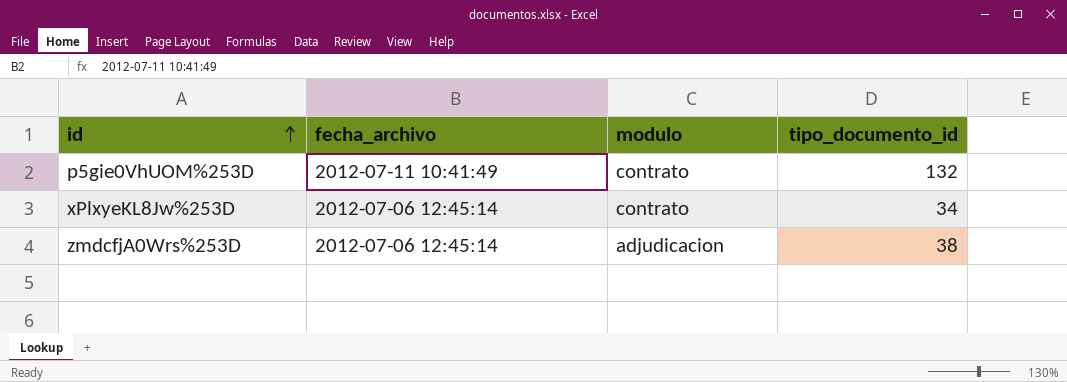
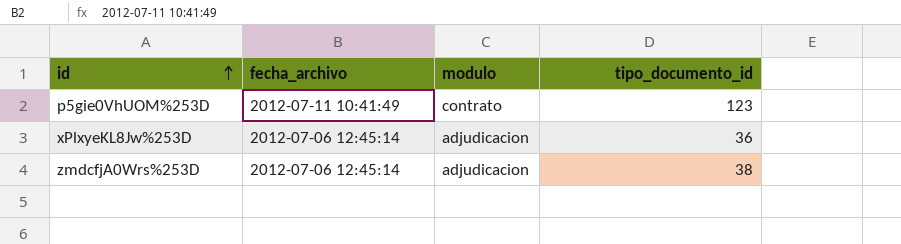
p5gie0VhUOM%253D | tipo_documento_id: 132 -> 123
xPlxyeKL8Jw%253D | modulo: contrato -> adjudicacion
xPlxyeKL8Jw%253D | tipo_documento_id: 34 -> 36

